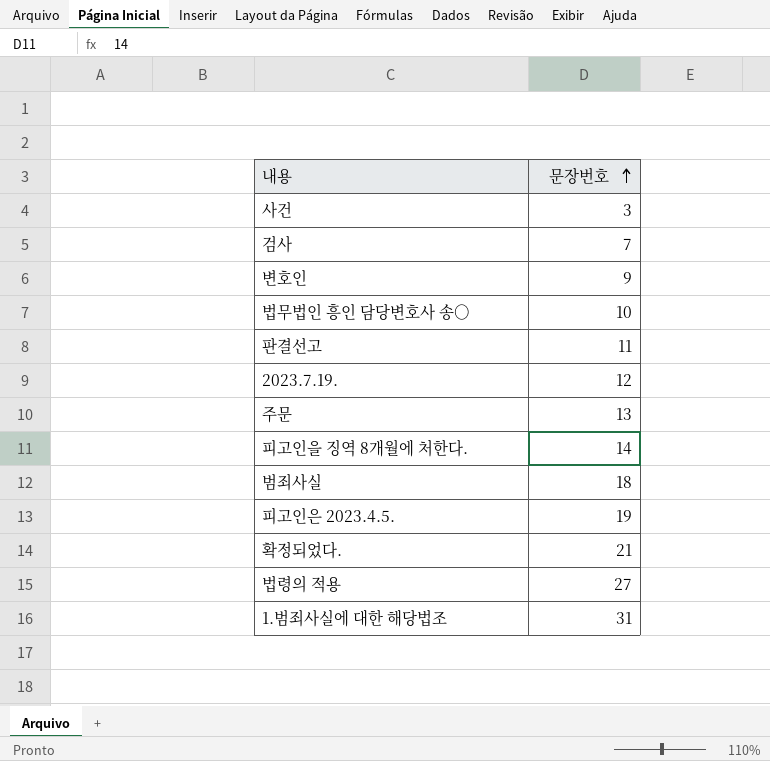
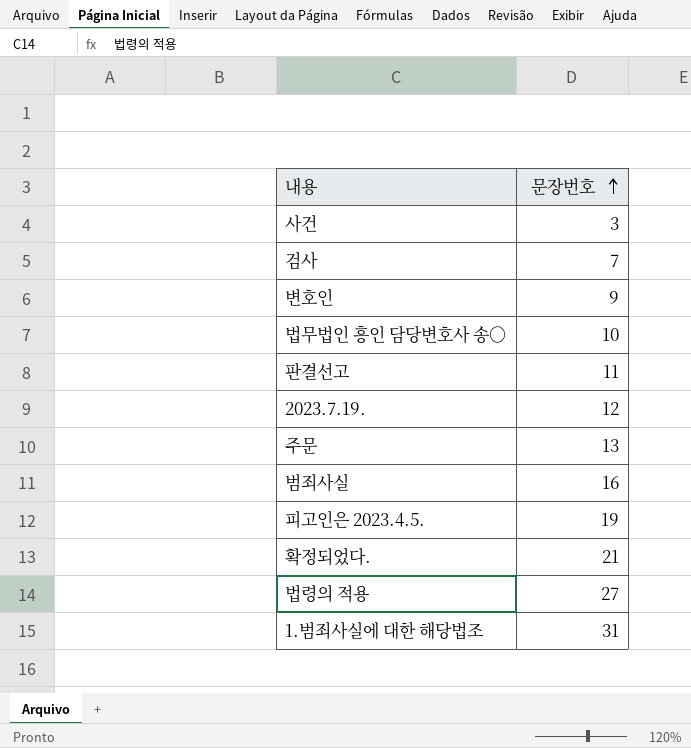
row 피고인을 징역 8개월에 처한다.: 14 -> none
범죄사실 | 문장번호: 18 -> 16

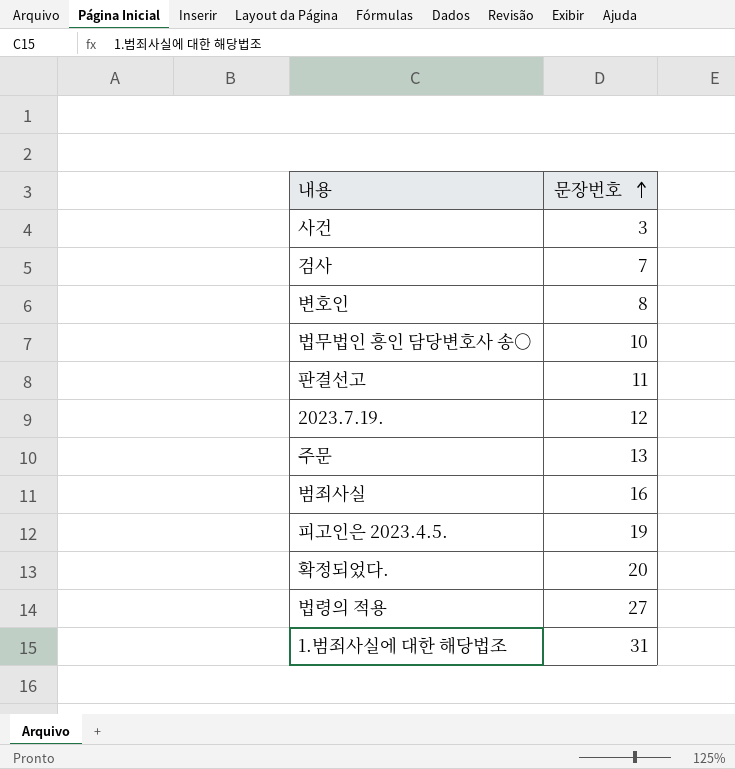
변호인 | 문장번호: 9 -> 8
확정되었다. | 문장번호: 21 -> 20

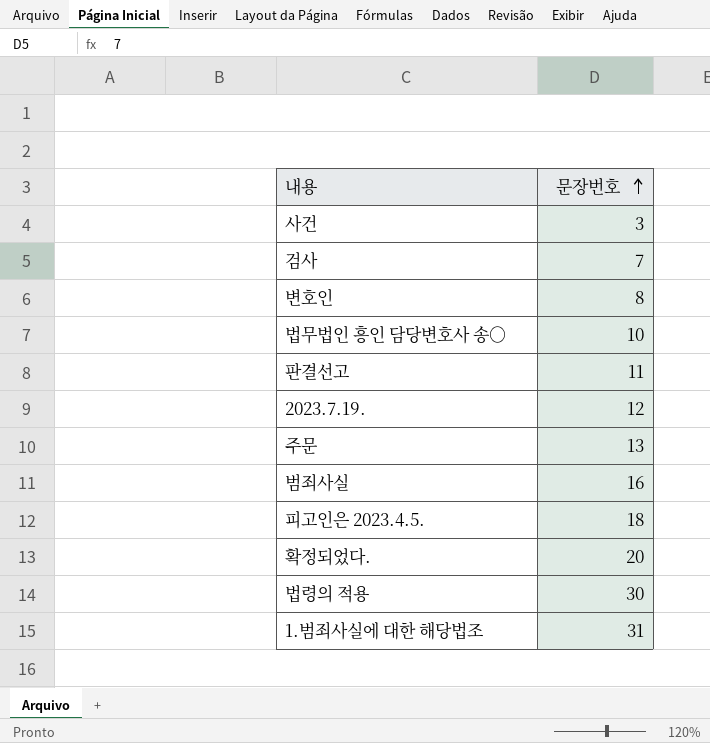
피고인은 2023.4.5. | 문장번호: 19 -> 18
법령의 적용 | 문장번호: 27 -> 30

